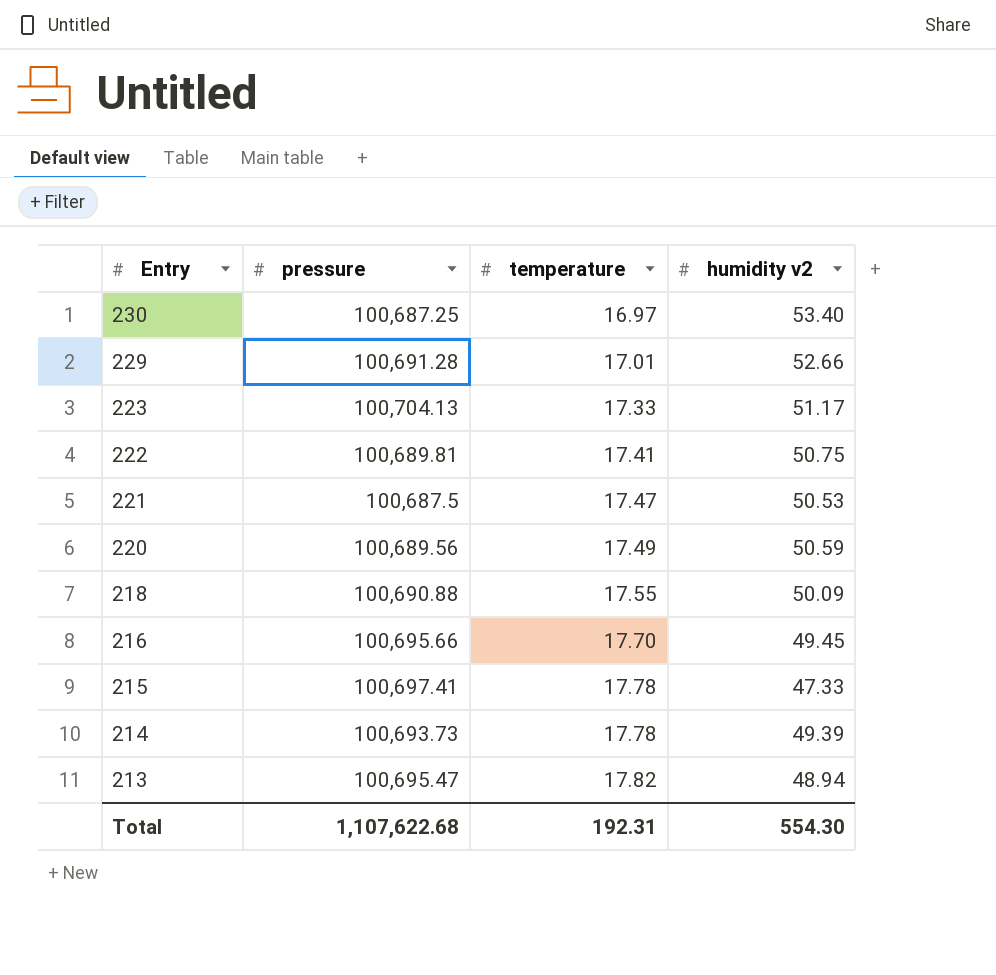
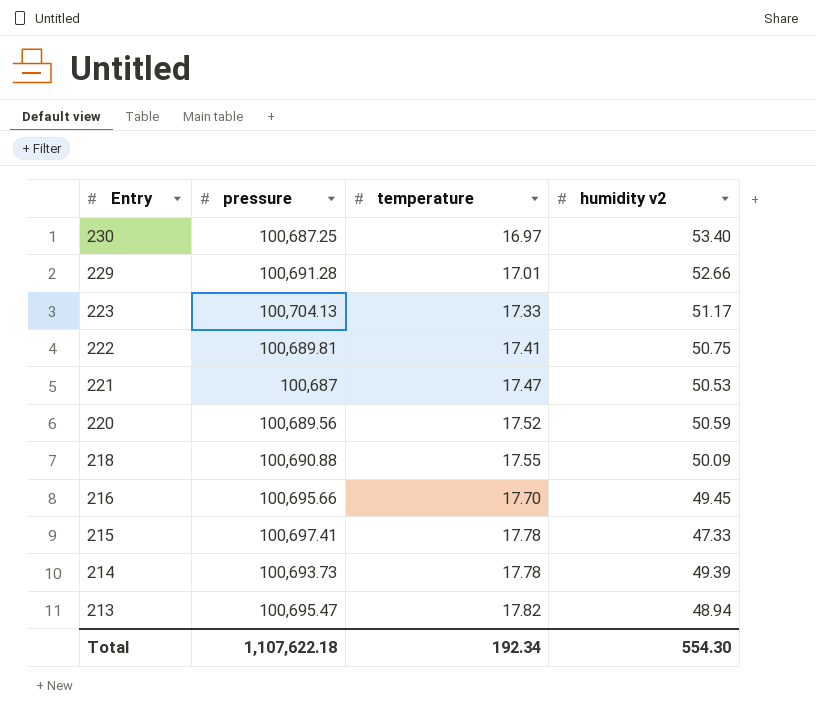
221 | pressure: 100,687.5 -> 100,687
220 | temperature: 17.49 -> 17.52
Total | pressure: 1,107,622.68 -> 1,107,622.18
Total | temperature: 192.31 -> 192.34

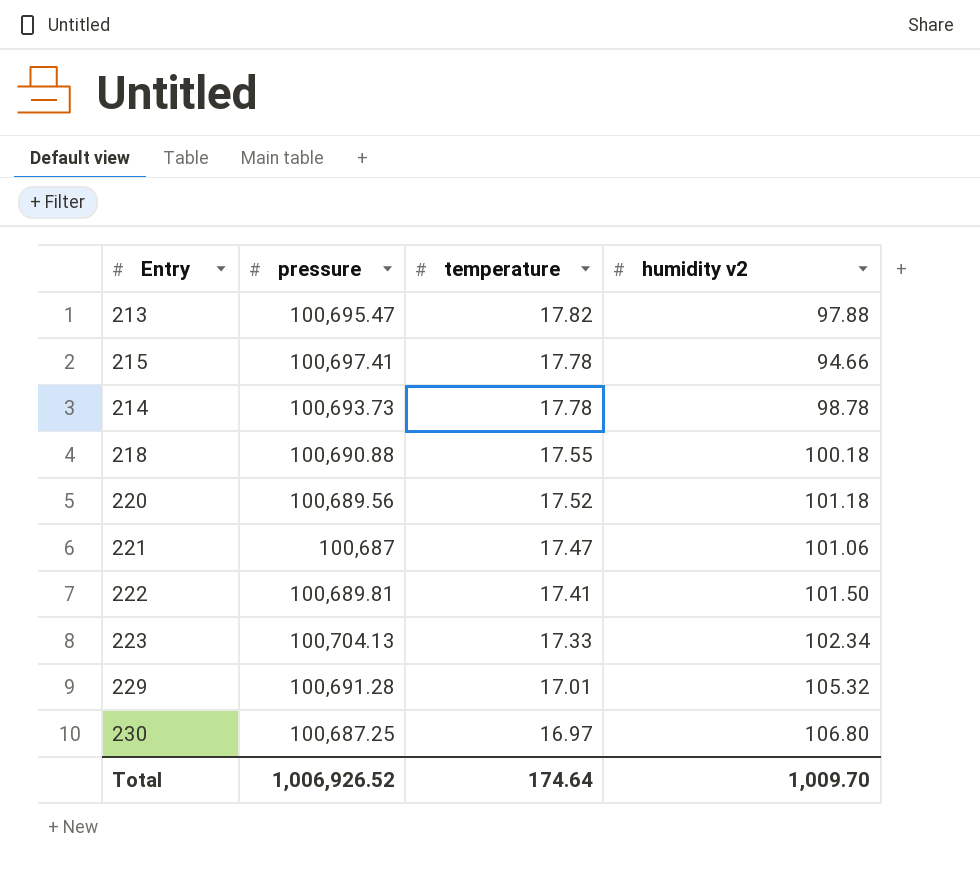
row order: Entry descending -> temperature descending
row 216: 100,695.66 | 17.70 | 49.45 -> none
213 | humidity v2: 48.94 -> 97.88
215 | humidity v2: 47.33 -> 94.66
214 | humidity v2: 49.39 -> 98.78
218 | humidity v2: 50.09 -> 100.18
220 | humidity v2: 50.59 -> 101.18
221 | humidity v2: 50.53 -> 101.06
222 | humidity v2: 50.75 -> 101.50
223 | humidity v2: 51.17 -> 102.34
229 | humidity v2: 52.66 -> 105.32
230 | humidity v2: 53.40 -> 106.80
Total | pressure: 1,107,622.18 -> 1,006,926.52
Total | temperature: 192.34 -> 174.64
Total | humidity v2: 554.30 -> 1,009.70

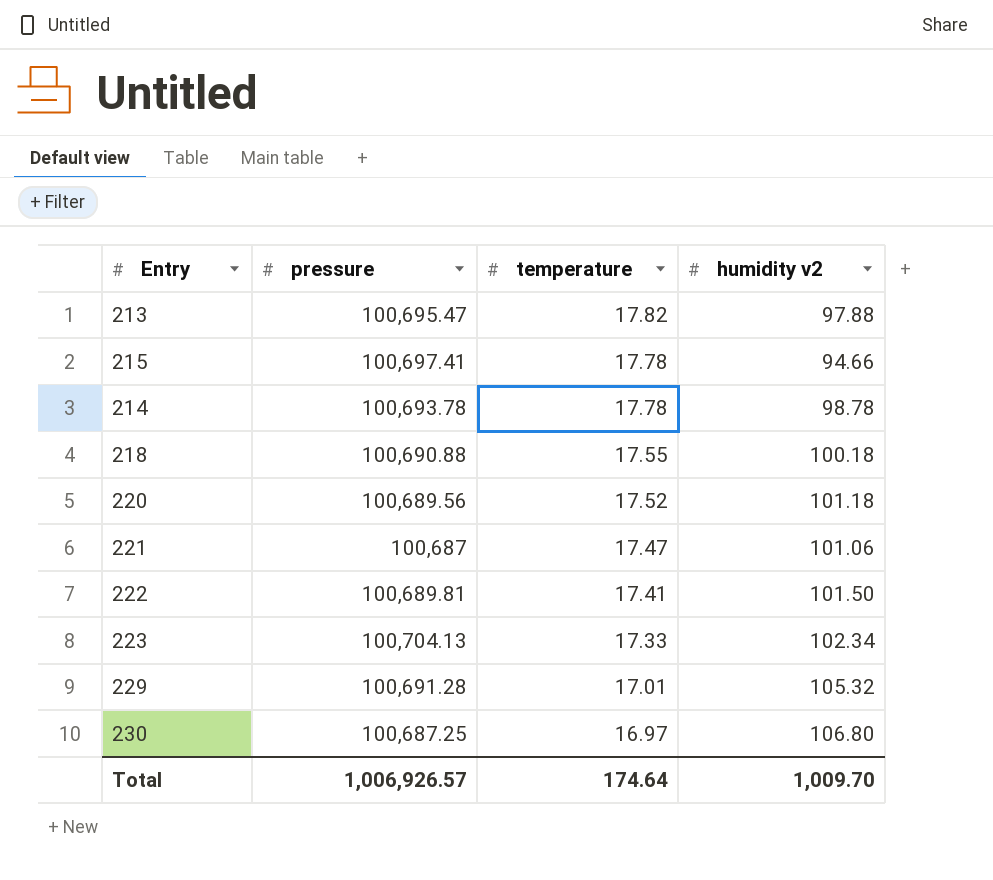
214 | pressure: 100,693.73 -> 100,693.78
Total | pressure: 1,006,926.52 -> 1,006,926.57

